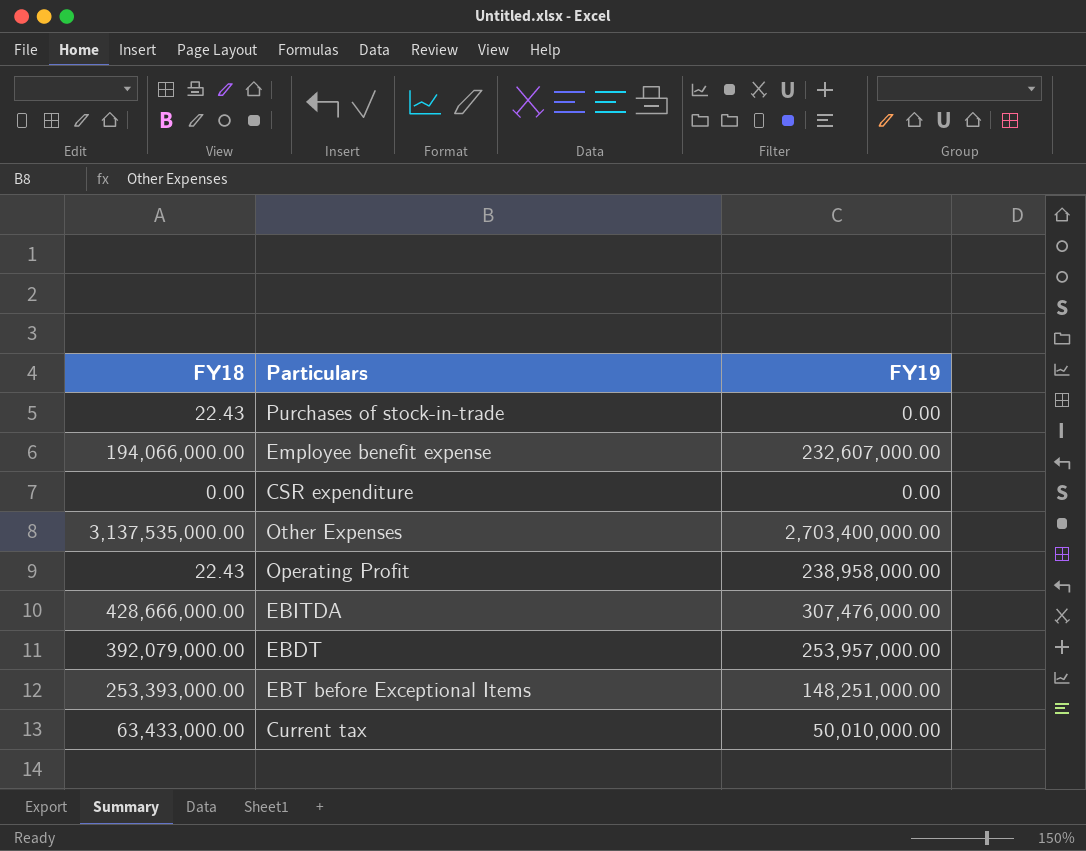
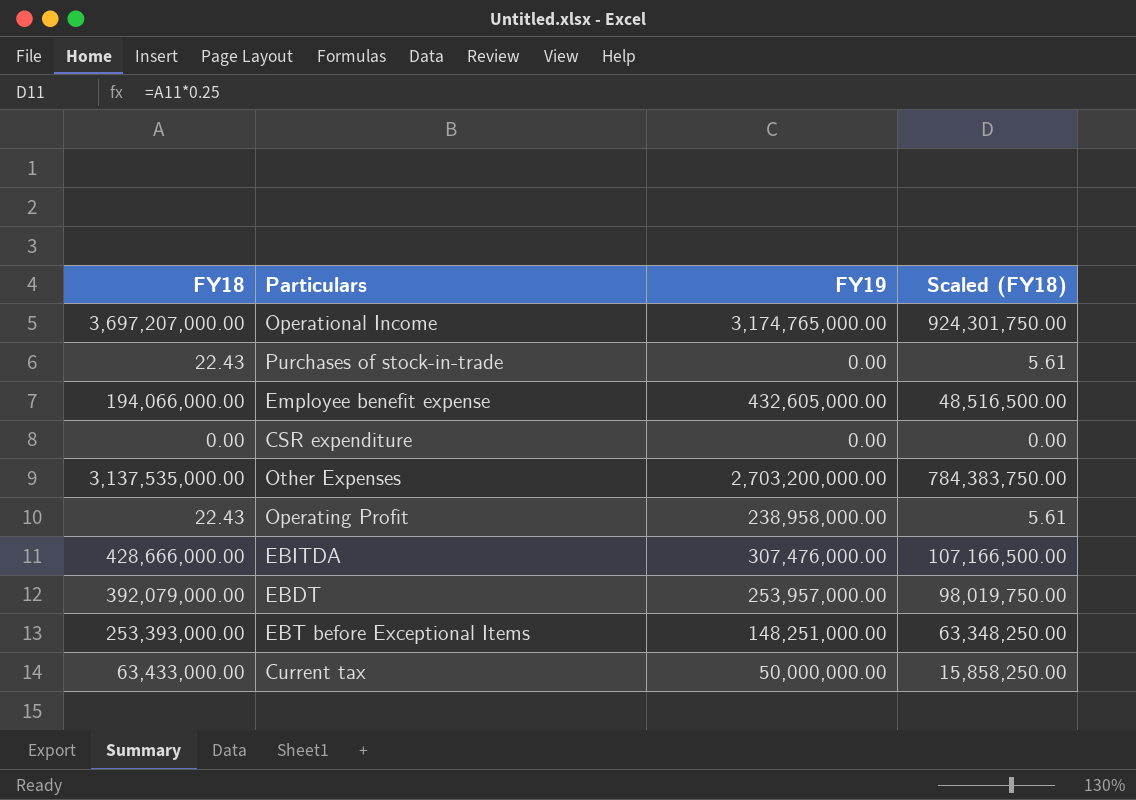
column Scaled (FY18) | formula: none -> [FY18] * 0.25
row Operational Income: none -> 3,697,207,000.00 | 3,174,765,000.00 | 924,301,750.00
Employee benefit expense | FY19: 232,607,000.00 -> 432,605,000.00
Other Expenses | FY19: 2,703,400,000.00 -> 2,703,200,000.00
Current tax | FY19: 50,010,000.00 -> 50,000,000.00

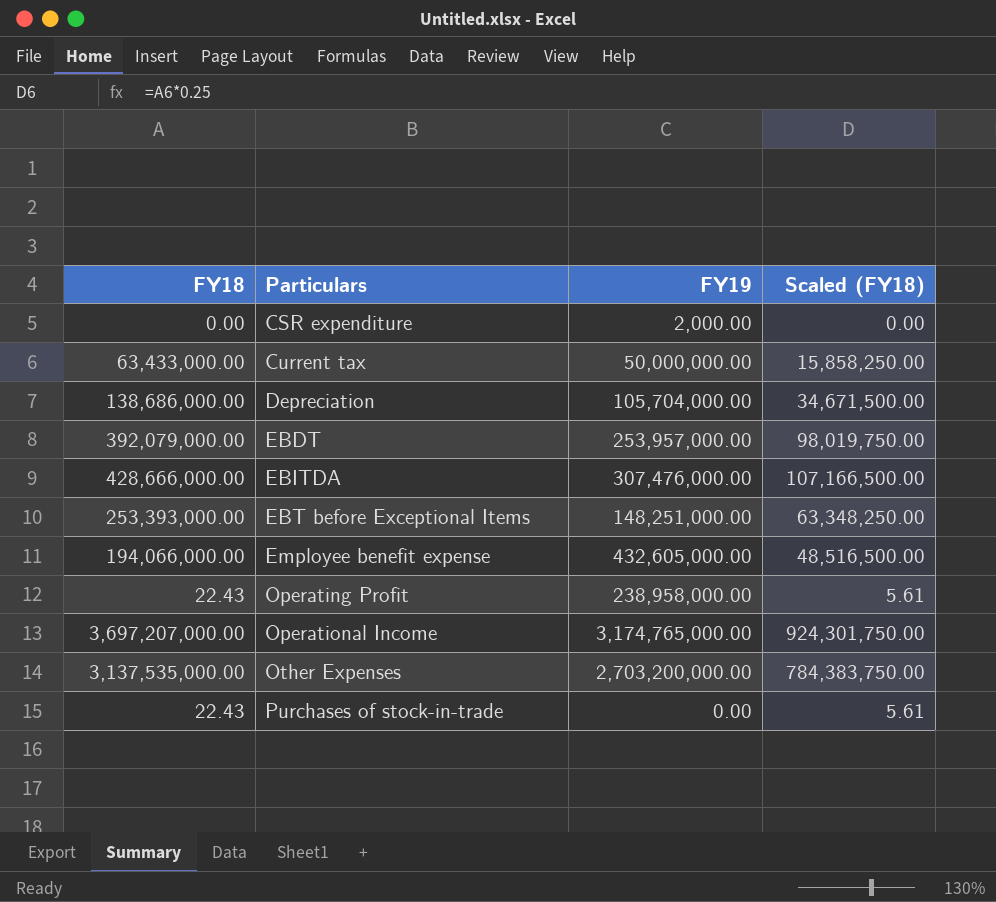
row order: none -> Particulars ascending
CSR expenditure | FY19: 0.00 -> 2,000.00
row Depreciation: none -> 138,686,000.00 | 105,704,000.00 | 34,671,500.00

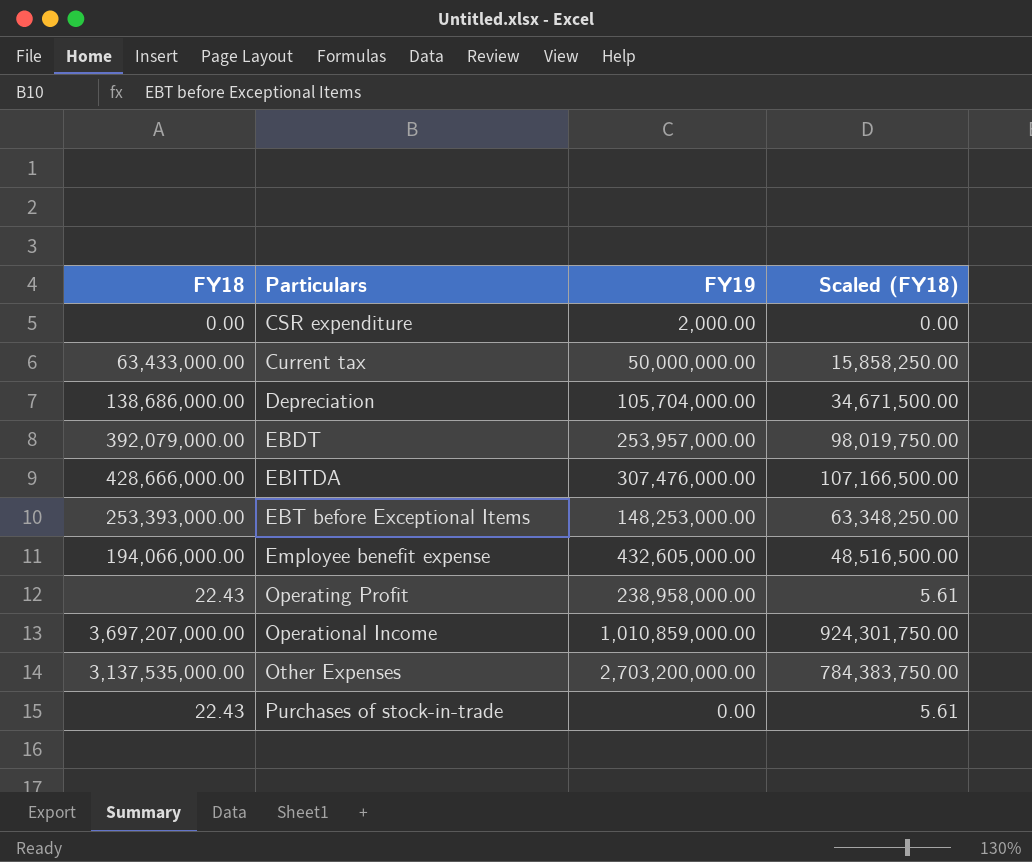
EBT before Exceptional Items | FY19: 148,251,000.00 -> 148,253,000.00
Operational Income | FY19: 3,174,765,000.00 -> 1,010,859,000.00

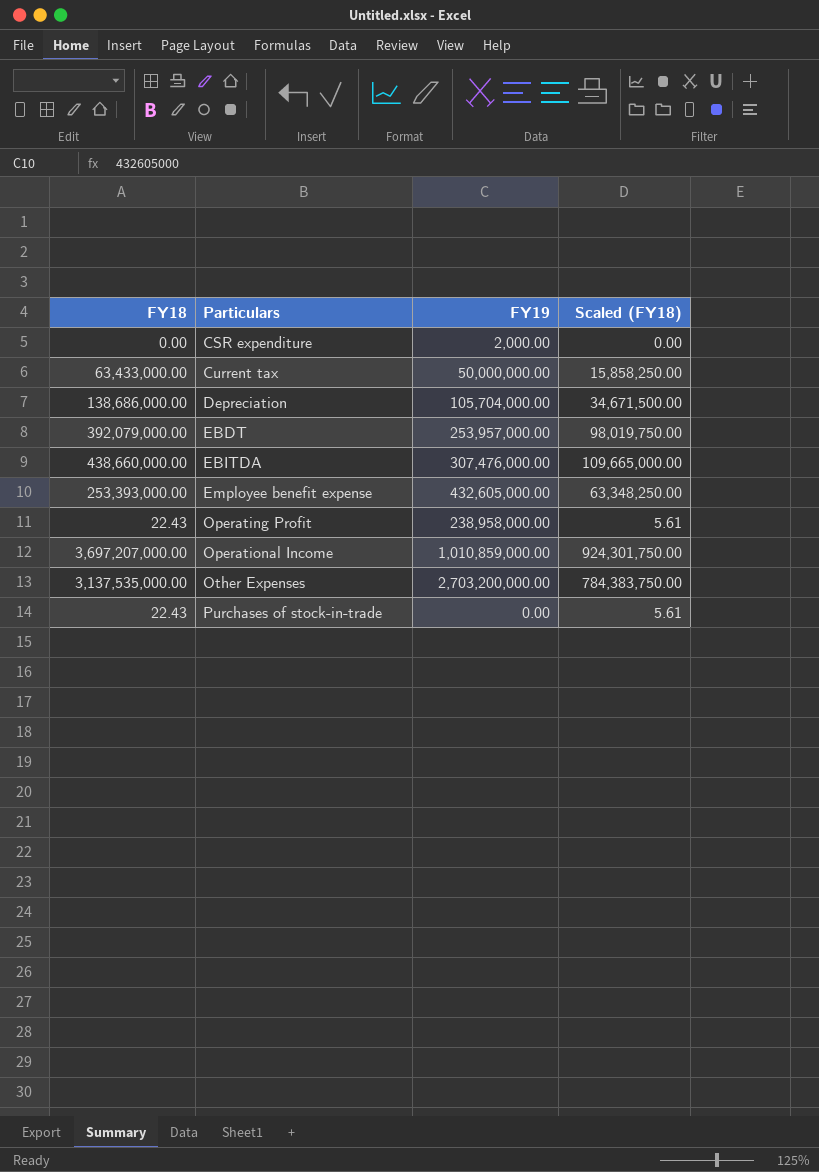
row EBT before Exceptional Items: 253,393,000.00 | 148,253,000.00 | 63,348,250.00 -> none
EBITDA | FY18: 428,666,000.00 -> 438,660,000.00
EBITDA | Scaled (FY18): 107,166,500.00 -> 109,665,000.00
Employee benefit expense | FY18: 194,066,000.00 -> 253,393,000.00
Employee benefit expense | Scaled (FY18): 48,516,500.00 -> 63,348,250.00

